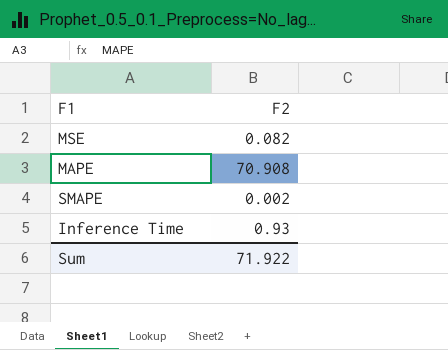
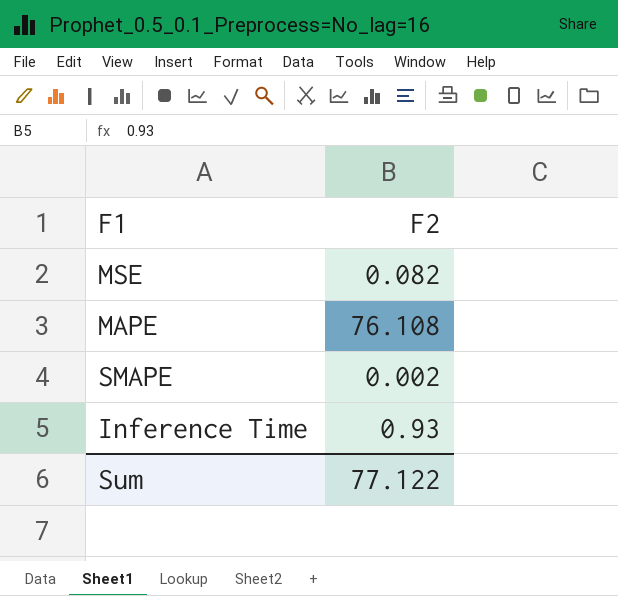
MAPE | F2: 70.908 -> 76.108
Sum | F2: 71.922 -> 77.122

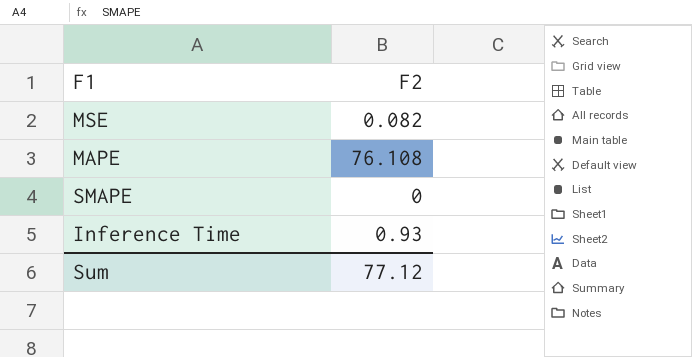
SMAPE | F2: 0.002 -> 0
Sum | F2: 77.122 -> 77.12

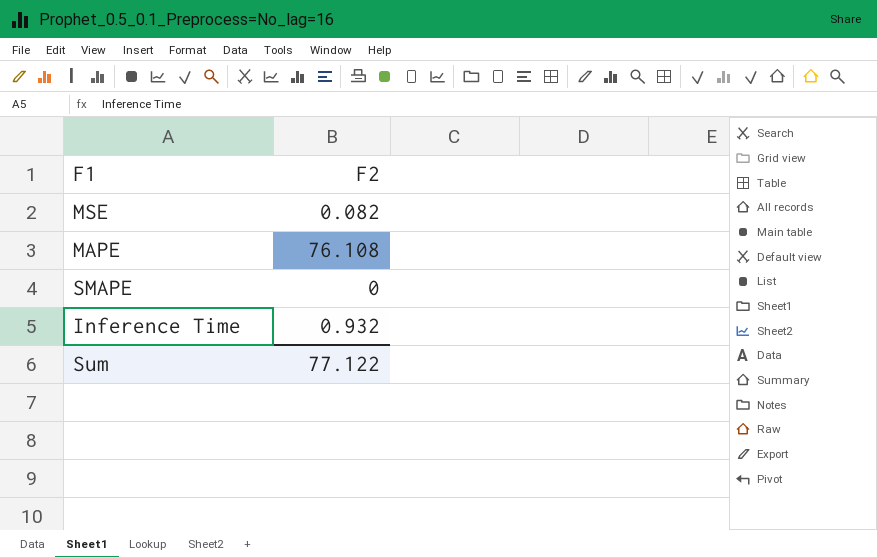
Inference Time | F2: 0.93 -> 0.932
Sum | F2: 77.12 -> 77.122

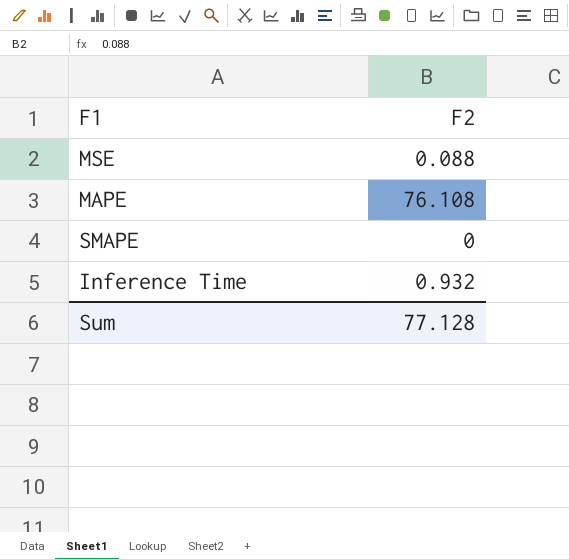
MSE | F2: 0.082 -> 0.088
Sum | F2: 77.122 -> 77.128

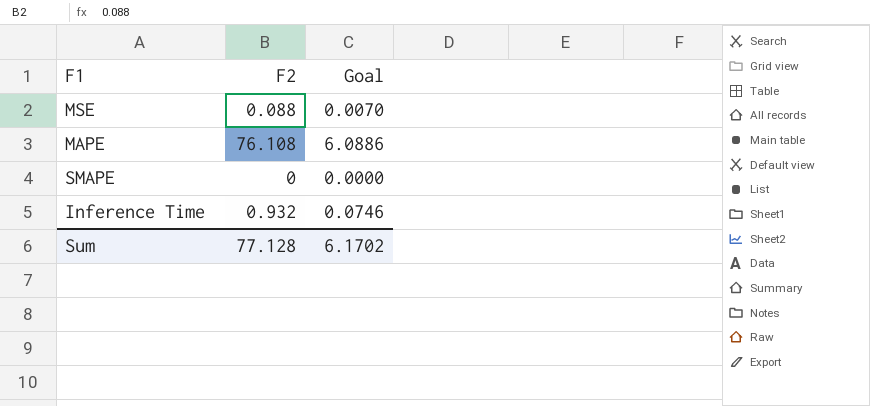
column Goal | formula: none -> [F2] * 0.08

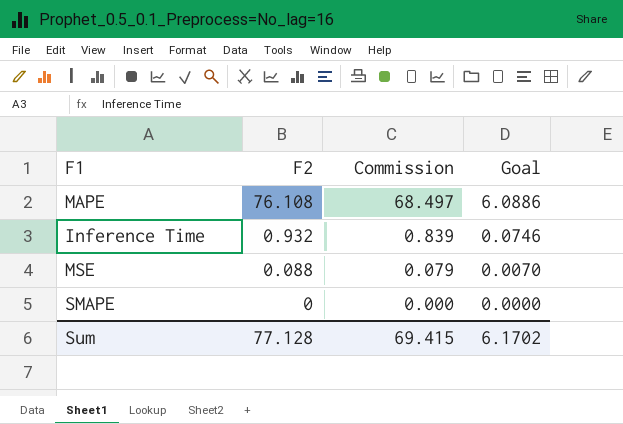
row order: none -> F2 descending
column Commission | formula: none -> [F2] * 0.9

